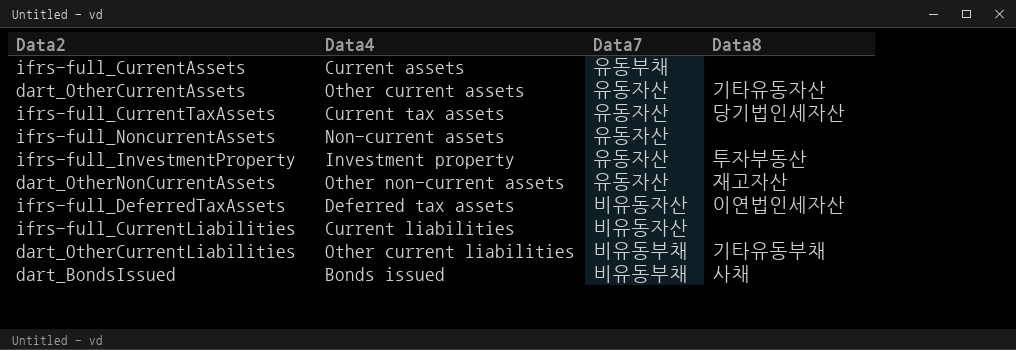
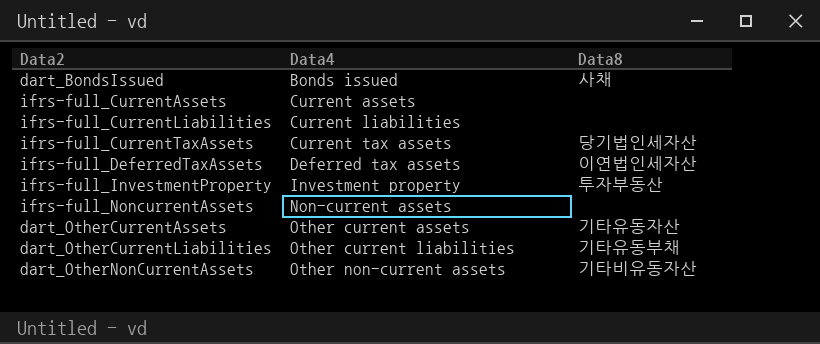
row order: none -> Data4 ascending
column Data7 | position: 3 -> none
dart_OtherNonCurrentAssets | Data8: 재고자산 -> 기타비유동자산

